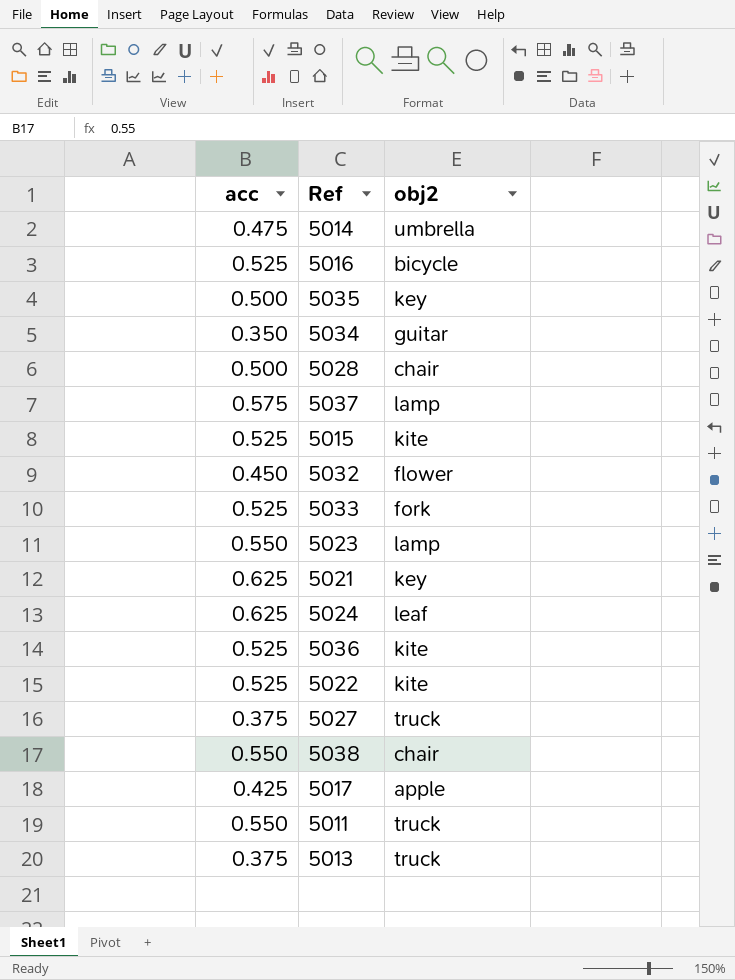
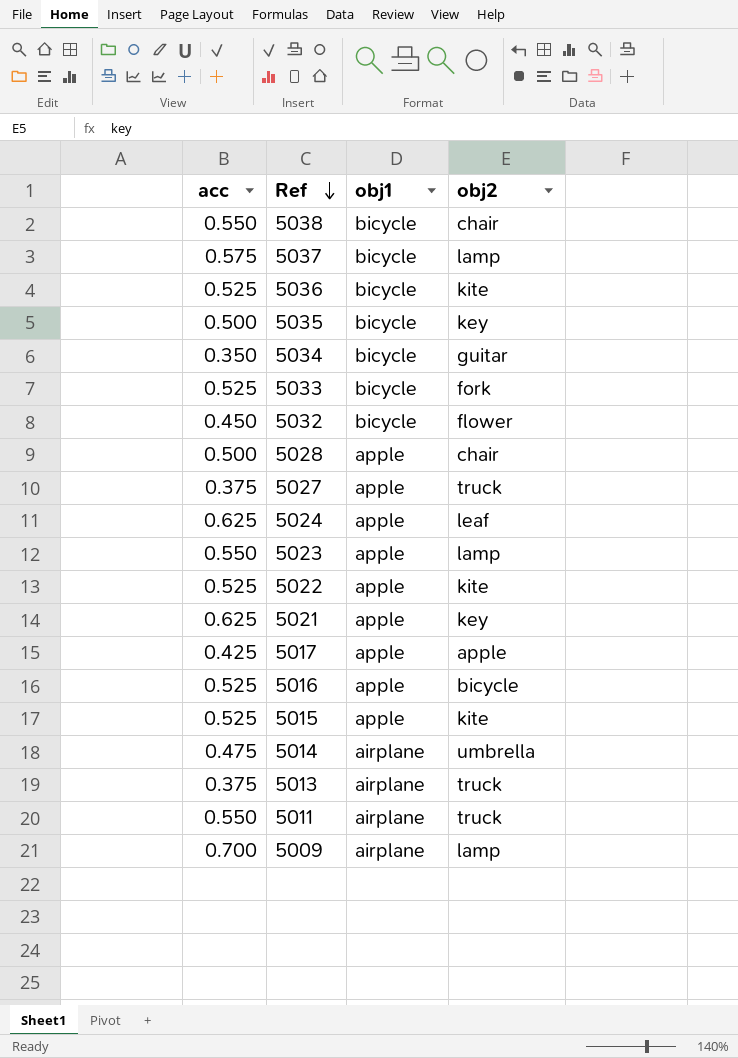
row order: none -> Ref descending
column obj1 | position: none -> 3
row 5009: none -> 0.700 | airplane | lamp

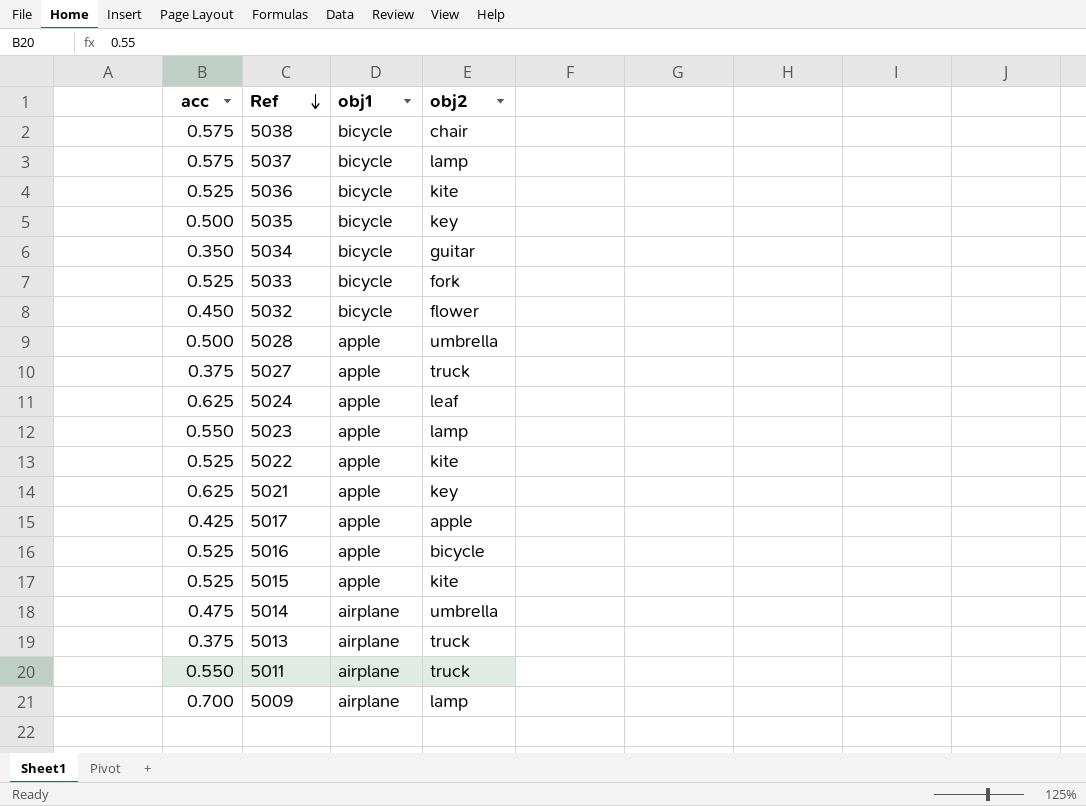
5038 | acc: 0.550 -> 0.575
5028 | obj2: chair -> umbrella

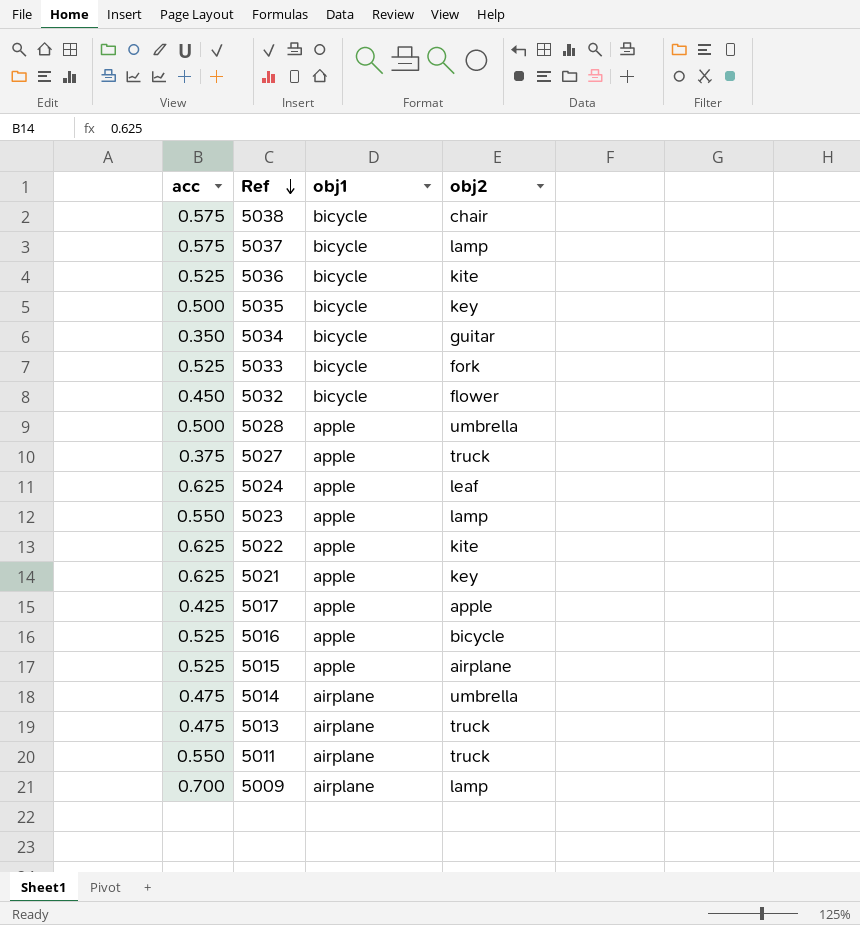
5022 | acc: 0.525 -> 0.625
5015 | obj2: kite -> airplane
5013 | acc: 0.375 -> 0.475

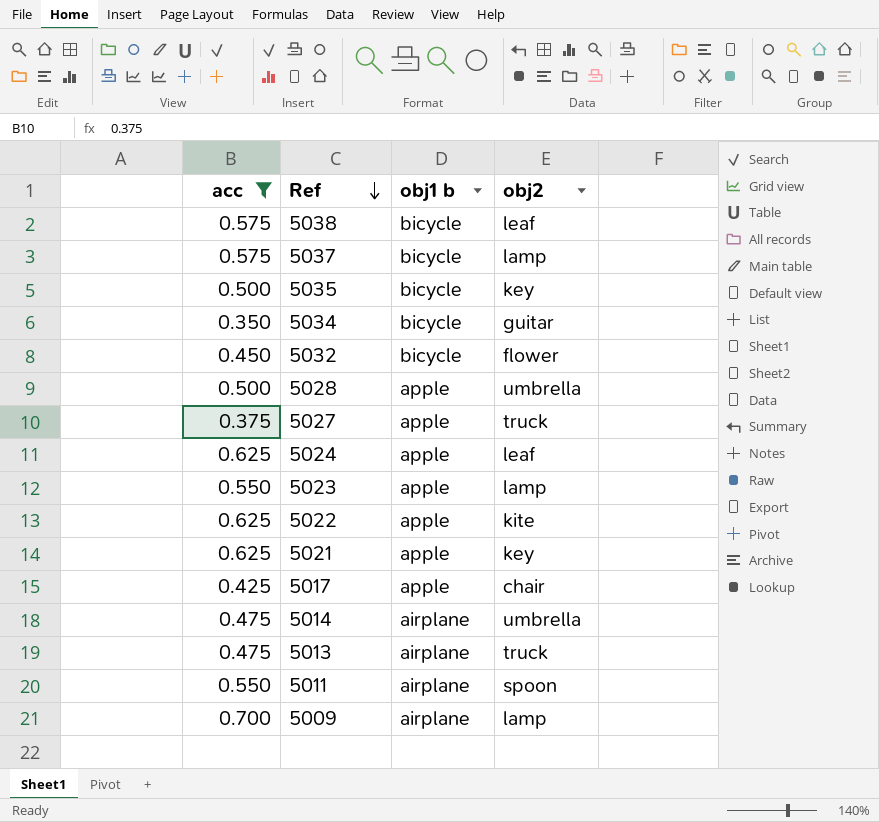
filter: none -> acc != 0.525
column name: obj1 -> obj1 b
5038 | obj2: chair -> leaf
5017 | obj2: apple -> chair
5011 | obj2: truck -> spoon

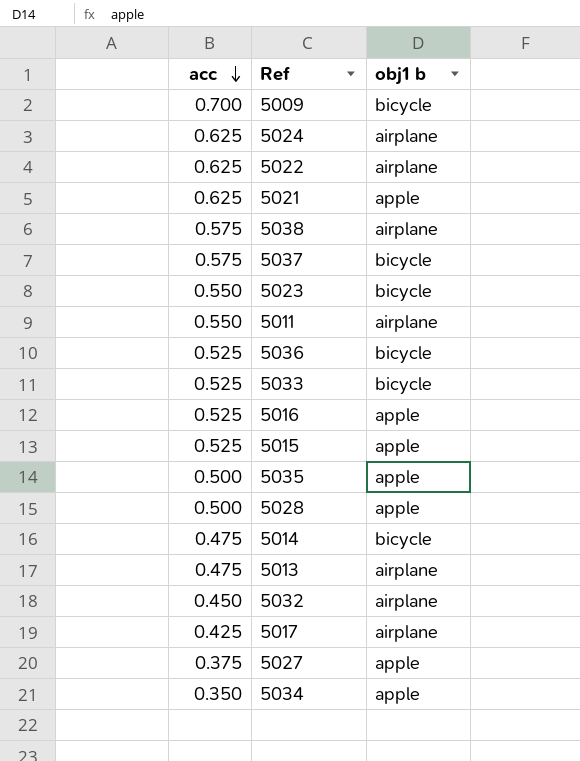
filter: acc != 0.525 -> none
row order: Ref descending -> acc descending
column obj2 | position: 4 -> none
5009 | obj1 b: airplane -> bicycle
5024 | obj1 b: apple -> airplane
5022 | obj1 b: apple -> airplane
5038 | obj1 b: bicycle -> airplane
5023 | obj1 b: apple -> bicycle
5035 | obj1 b: bicycle -> apple
5014 | obj1 b: airplane -> bicycle
5032 | obj1 b: bicycle -> airplane
5017 | obj1 b: apple -> airplane
5034 | obj1 b: bicycle -> apple

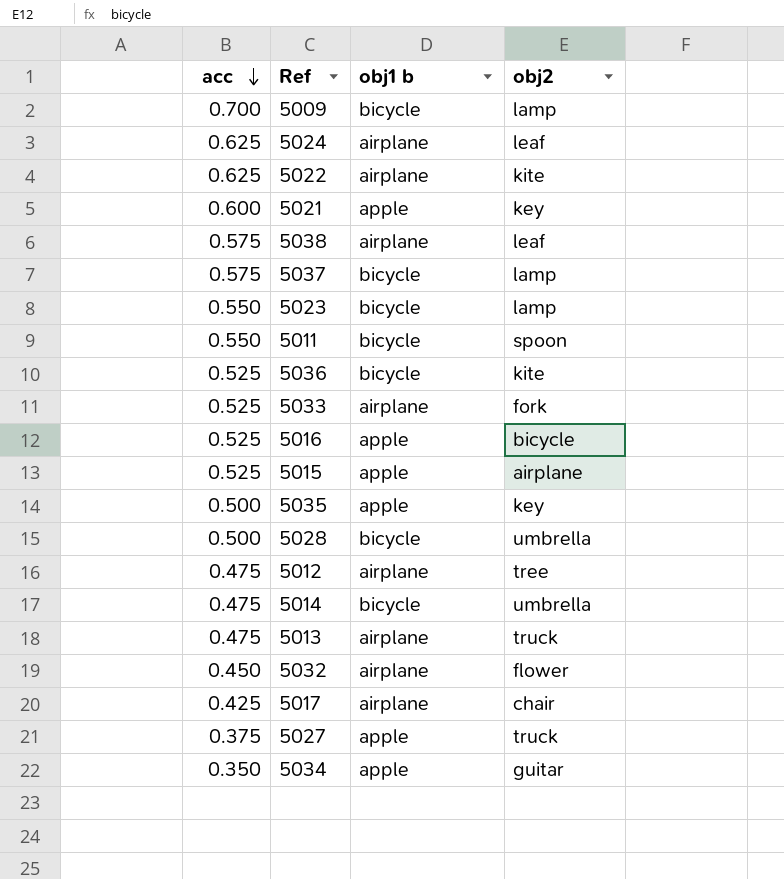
column obj2 | position: none -> 4
5021 | acc: 0.625 -> 0.600
5011 | obj1 b: airplane -> bicycle
5033 | obj1 b: bicycle -> airplane
5028 | obj1 b: apple -> bicycle
row 5012: none -> 0.475 | airplane | tree

